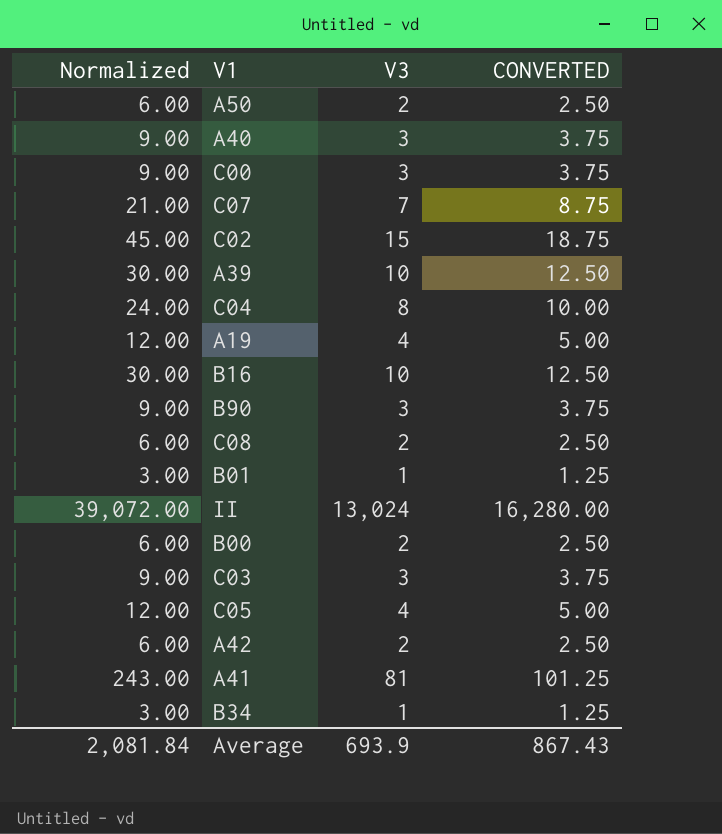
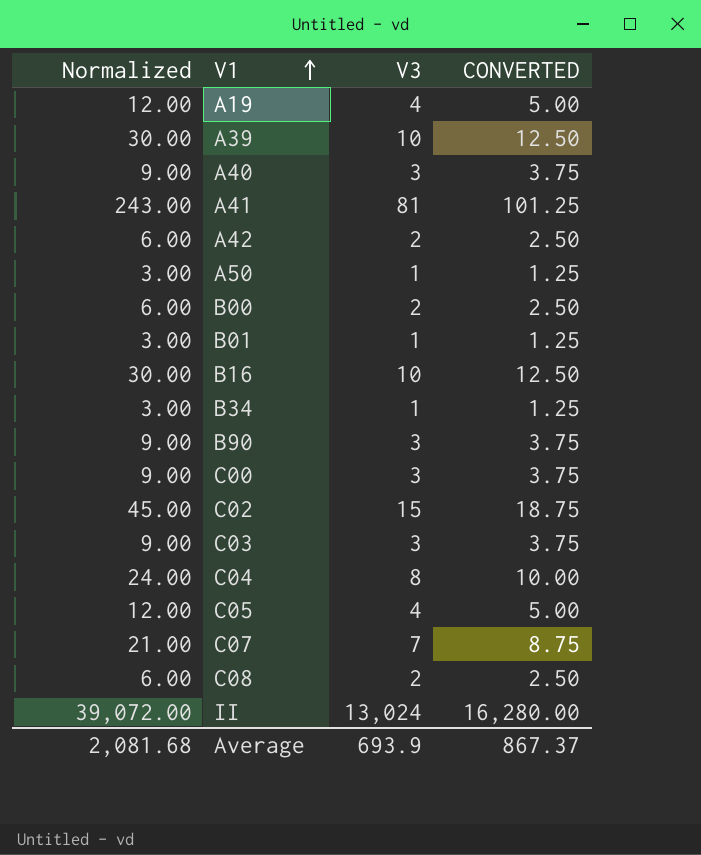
row order: none -> V1 ascending
A50 | Normalized: 6.00 -> 3.00
A50 | V3: 2 -> 1
A50 | CONVERTED: 2.50 -> 1.25
Average | Normalized: 2,081.84 -> 2,081.68
Average | CONVERTED: 867.43 -> 867.37

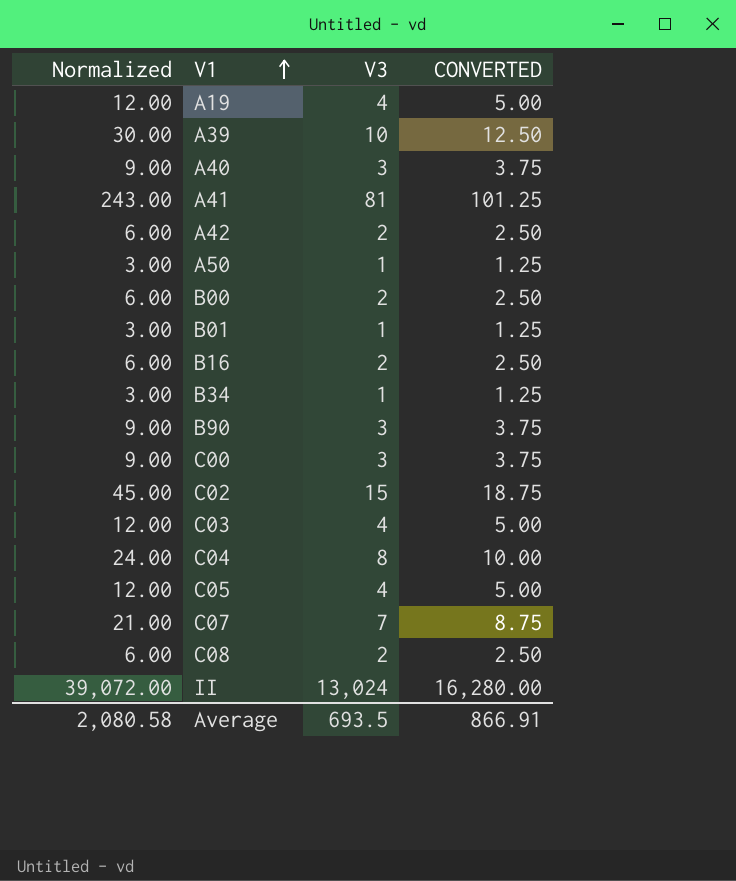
B16 | Normalized: 30.00 -> 6.00
B16 | V3: 10 -> 2
B16 | CONVERTED: 12.50 -> 2.50
C03 | Normalized: 9.00 -> 12.00
C03 | V3: 3 -> 4
C03 | CONVERTED: 3.75 -> 5.00
Average | Normalized: 2,081.68 -> 2,080.58
Average | V3: 693.9 -> 693.5
Average | CONVERTED: 867.37 -> 866.91

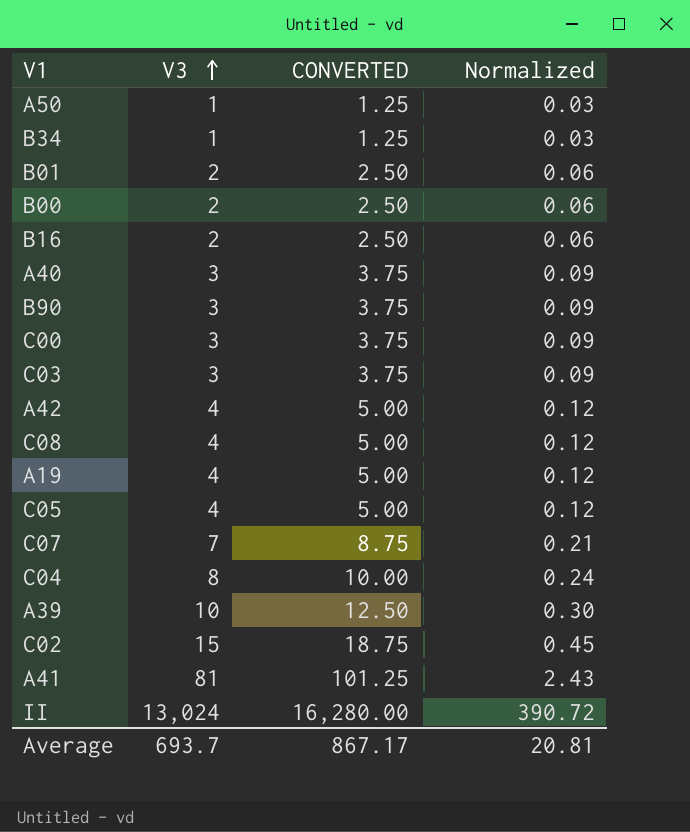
row order: V1 ascending -> V3 ascending
column Normalized | formula: [V3] * 3 -> [V3] * 0.03
column Normalized | position: 1 -> 4
B01 | V3: 1 -> 2
B01 | CONVERTED: 1.25 -> 2.50
C03 | V3: 4 -> 3
C03 | CONVERTED: 5.00 -> 3.75
A42 | V3: 2 -> 4
A42 | CONVERTED: 2.50 -> 5.00
C08 | V3: 2 -> 4
C08 | CONVERTED: 2.50 -> 5.00
Average | V3: 693.5 -> 693.7
Average | CONVERTED: 866.91 -> 867.17
Average | Normalized: 2,080.58 -> 20.81

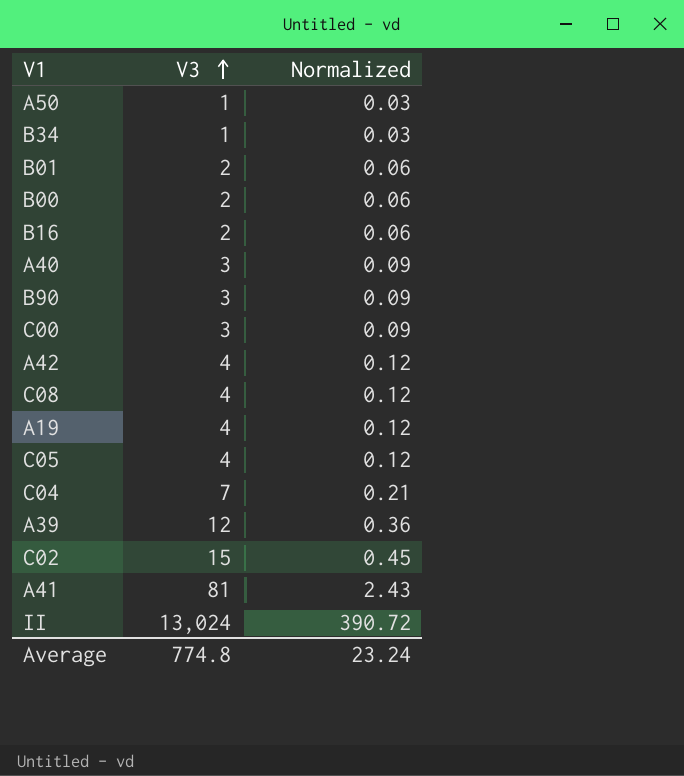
column CONVERTED | formula: [V3] * 1.25 -> none
row C03: 3 | 3.75 | 0.09 -> none
row C07: 7 | 8.75 | 0.21 -> none
C04 | V3: 8 -> 7
C04 | Normalized: 0.24 -> 0.21
A39 | V3: 10 -> 12
A39 | Normalized: 0.30 -> 0.36
Average | V3: 693.7 -> 774.8
Average | Normalized: 20.81 -> 23.24

